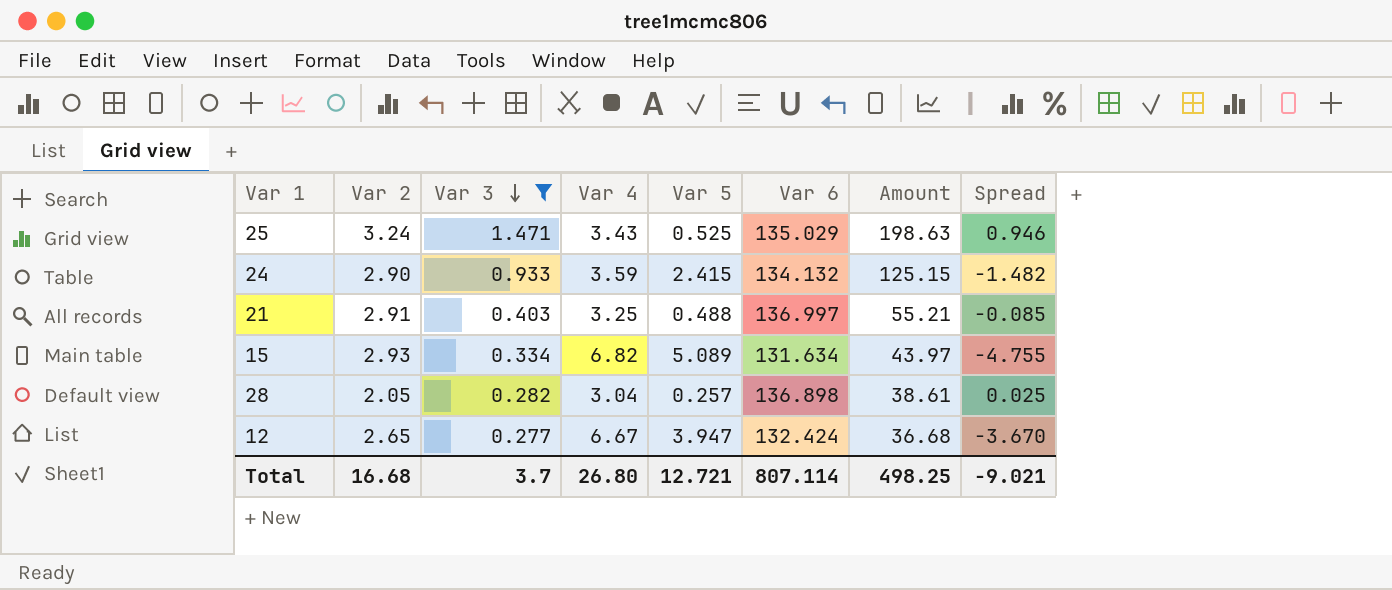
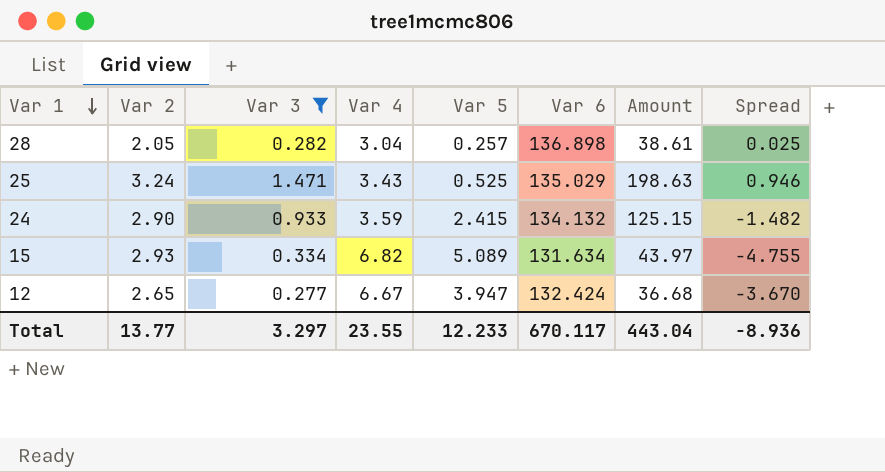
row order: Var 3 descending -> Var 1 descending
row 21: 2.91 | 0.403 | 3.25 | 0.488 | 136.997 | 55.21 | -0.085 -> none
Total | Var 2: 16.68 -> 13.77
Total | Var 3: 3.7 -> 3.297
Total | Var 4: 26.80 -> 23.55
Total | Var 5: 12.721 -> 12.233
Total | Var 6: 807.114 -> 670.117
Total | Amount: 498.25 -> 443.04
Total | Spread: -9.021 -> -8.936

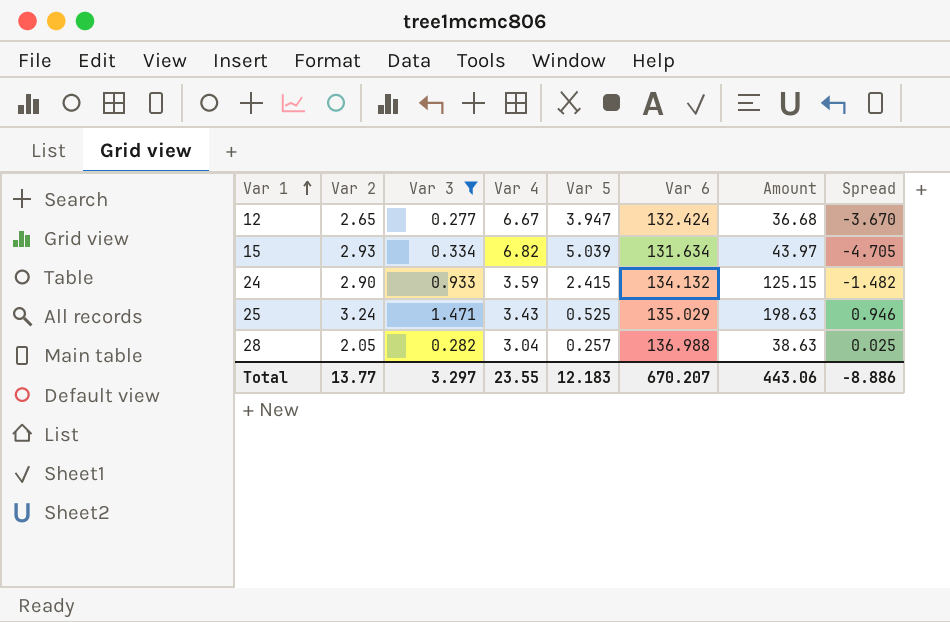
row order: Var 1 descending -> Var 1 ascending
15 | Var 5: 5.089 -> 5.039
15 | Spread: -4.755 -> -4.705
28 | Var 6: 136.898 -> 136.988
28 | Amount: 38.61 -> 38.63
Total | Var 5: 12.233 -> 12.183
Total | Var 6: 670.117 -> 670.207
Total | Amount: 443.04 -> 443.06
Total | Spread: -8.936 -> -8.886

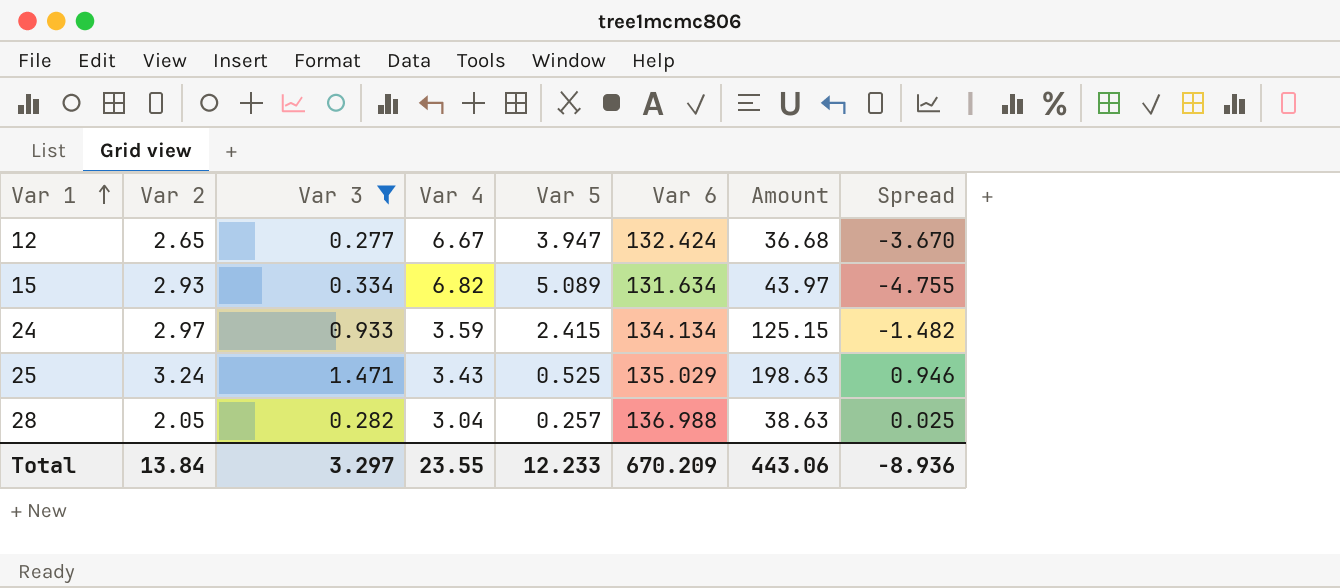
15 | Var 5: 5.039 -> 5.089
15 | Spread: -4.705 -> -4.755
24 | Var 2: 2.90 -> 2.97
24 | Var 6: 134.132 -> 134.134
Total | Var 2: 13.77 -> 13.84
Total | Var 5: 12.183 -> 12.233
Total | Var 6: 670.207 -> 670.209
Total | Spread: -8.886 -> -8.936

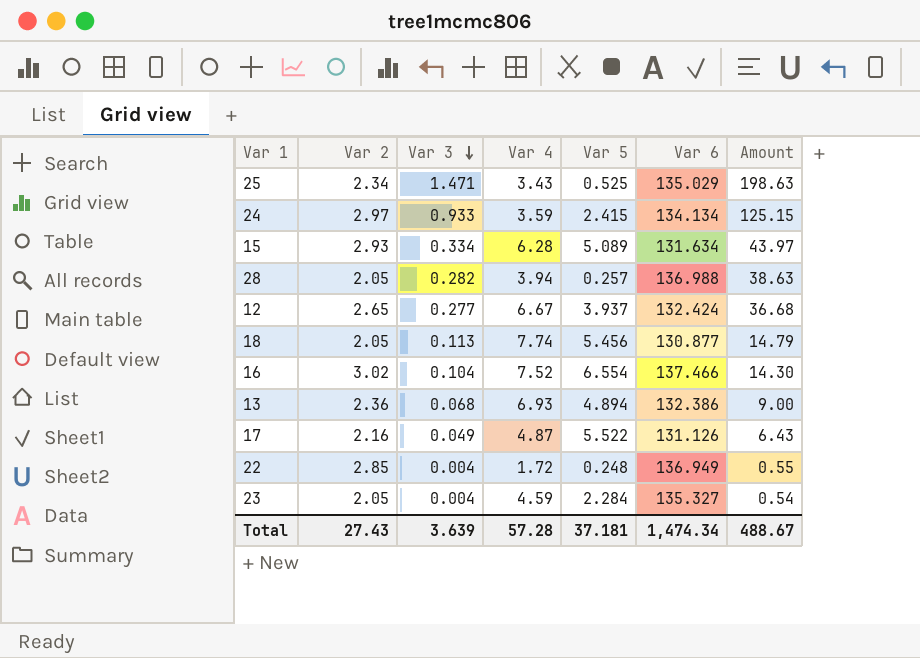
filter: Var 3 >= 0.277 -> none
row order: Var 1 ascending -> Var 3 descending
column Spread | formula: [Var 3] - [Var 5] -> none
25 | Var 2: 3.24 -> 2.34
15 | Var 4: 6.82 -> 6.28
28 | Var 4: 3.04 -> 3.94
12 | Var 5: 3.947 -> 3.937
Total | Var 2: 13.84 -> 27.43
Total | Var 3: 3.297 -> 3.639
Total | Var 4: 23.55 -> 57.28
Total | Var 5: 12.233 -> 37.181
Total | Var 6: 670.209 -> 1,474.34
Total | Amount: 443.06 -> 488.67

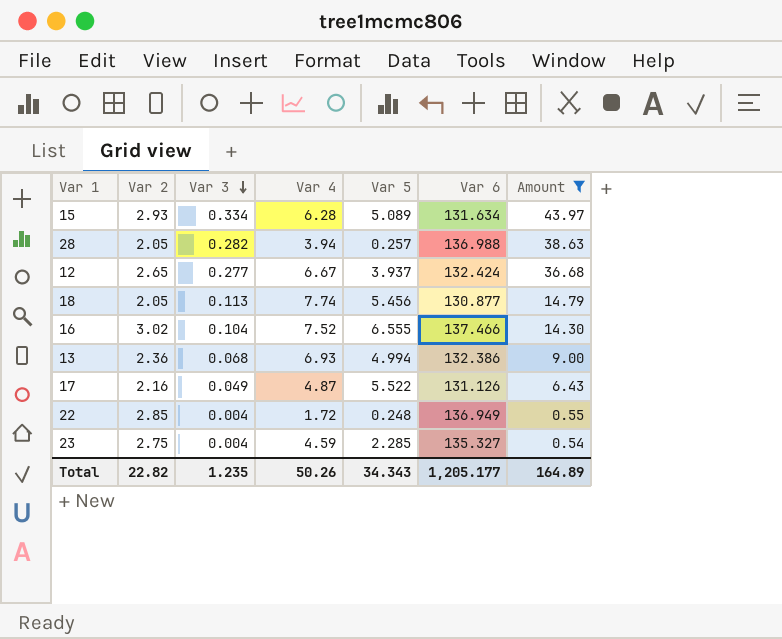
filter: none -> Amount <= 43.97
16 | Var 5: 6.554 -> 6.555
13 | Var 5: 4.894 -> 4.994
23 | Var 2: 2.05 -> 2.75
23 | Var 5: 2.284 -> 2.285
Total | Var 2: 27.43 -> 22.82
Total | Var 3: 3.639 -> 1.235
Total | Var 4: 57.28 -> 50.26
Total | Var 5: 37.181 -> 34.343
Total | Var 6: 1,474.34 -> 1,205.177
Total | Amount: 488.67 -> 164.89

